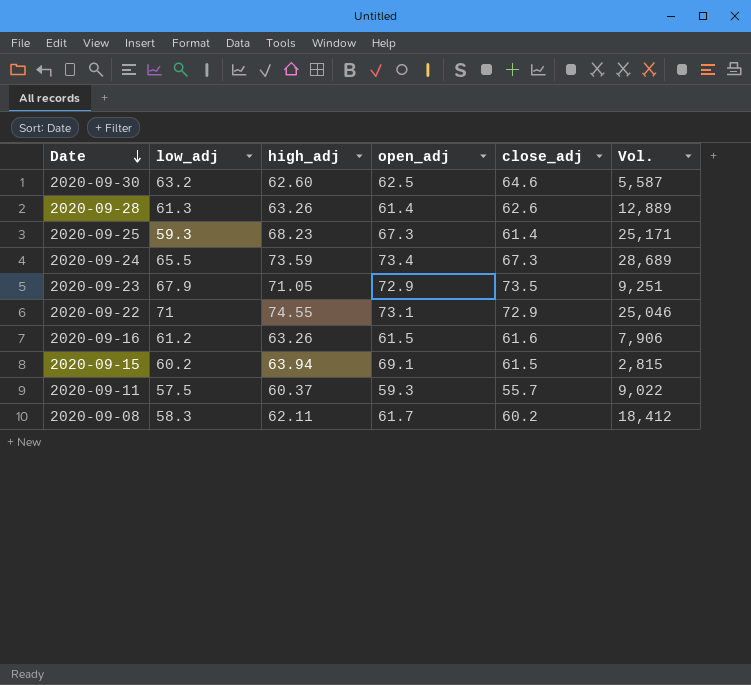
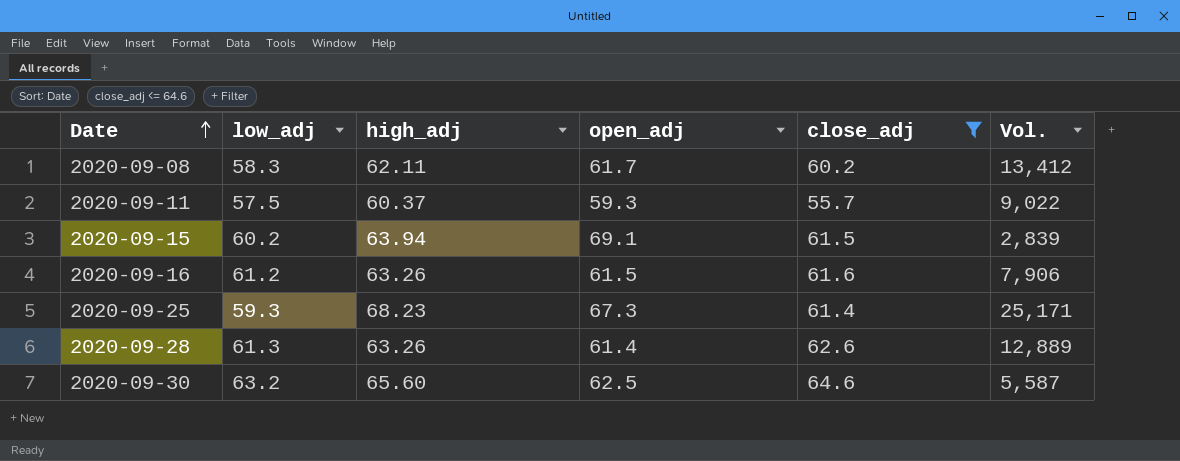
filter: none -> close_adj <= 64.6
row order: Date descending -> Date ascending
2020-09-08 | Vol.: 18,412 -> 13,412
2020-09-15 | Vol.: 2,815 -> 2,839
2020-09-30 | high_adj: 62.60 -> 65.60

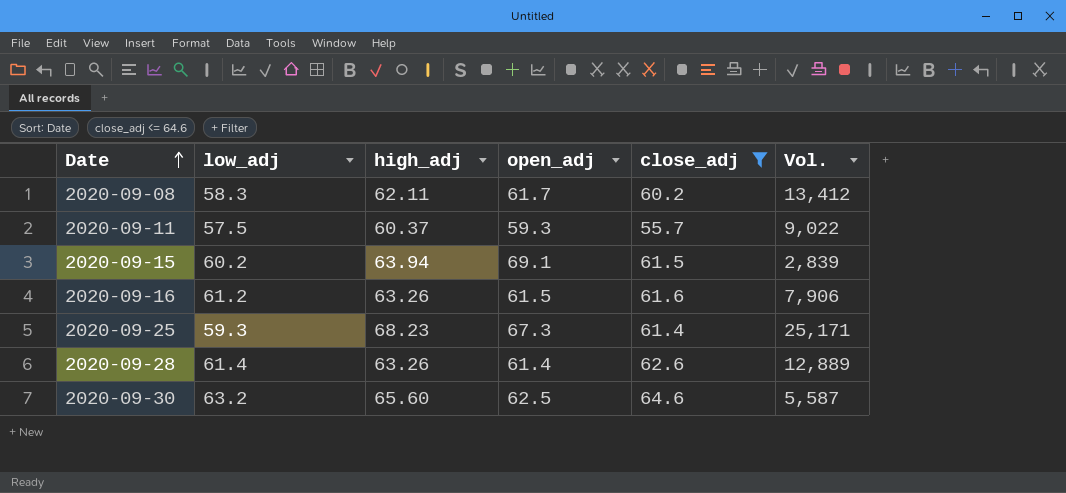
2020-09-28 | low_adj: 61.3 -> 61.4

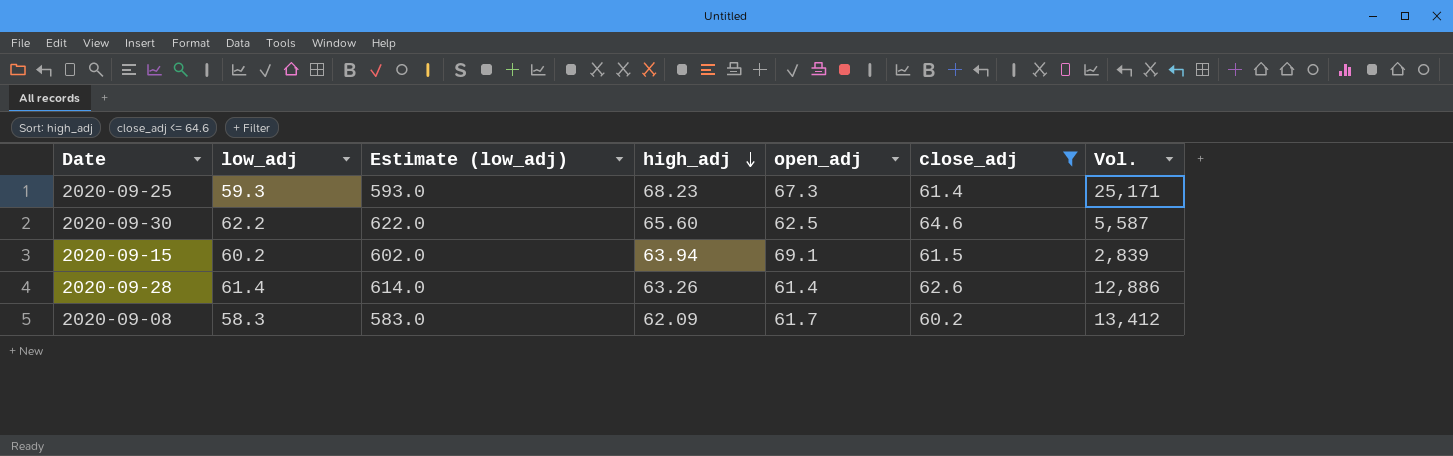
row order: Date ascending -> high_adj descending
column Estimate (low_adj) | formula: none -> [low_adj] * 10
row 2020-09-11: 57.5 | 60.37 | 59.3 | 55.7 | 9,022 -> none
row 2020-09-16: 61.2 | 63.26 | 61.5 | 61.6 | 7,906 -> none
2020-09-30 | low_adj: 63.2 -> 62.2
2020-09-28 | Vol.: 12,889 -> 12,886
2020-09-08 | high_adj: 62.11 -> 62.09

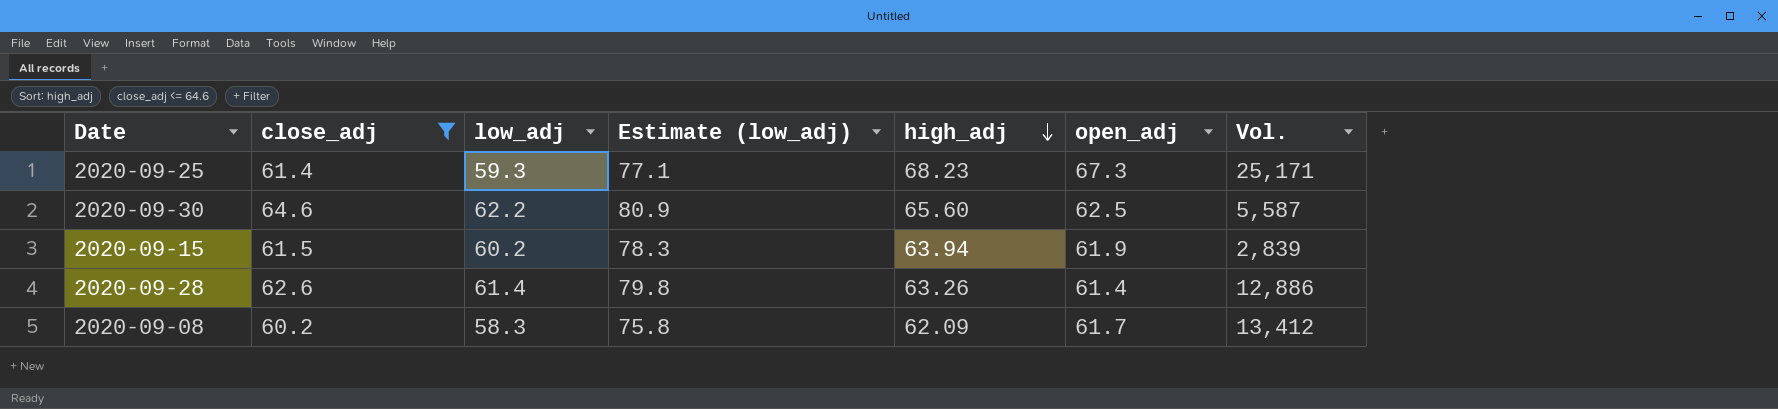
column close_adj | position: 6 -> 2
column Estimate (low_adj) | formula: [low_adj] * 10 -> [low_adj] * 1.3
2020-09-15 | open_adj: 69.1 -> 61.9

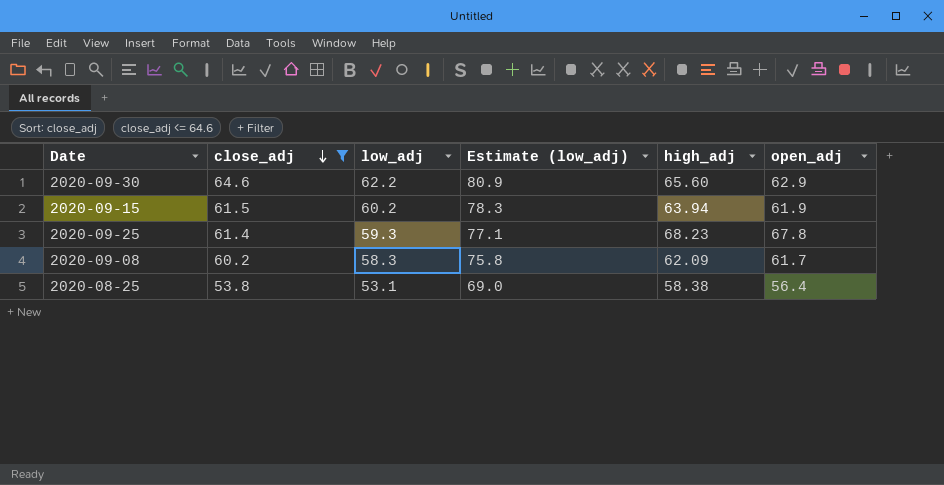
row order: high_adj descending -> close_adj descending
column Vol. | position: 7 -> none
row 2020-09-28: 62.6 | 61.4 | 79.8 | 63.26 | 61.4 | 12,886 -> none
2020-09-30 | open_adj: 62.5 -> 62.9
2020-09-25 | open_adj: 67.3 -> 67.8
row 2020-08-25: none -> 53.8 | 53.1 | 69.0 | 58.38 | 56.4

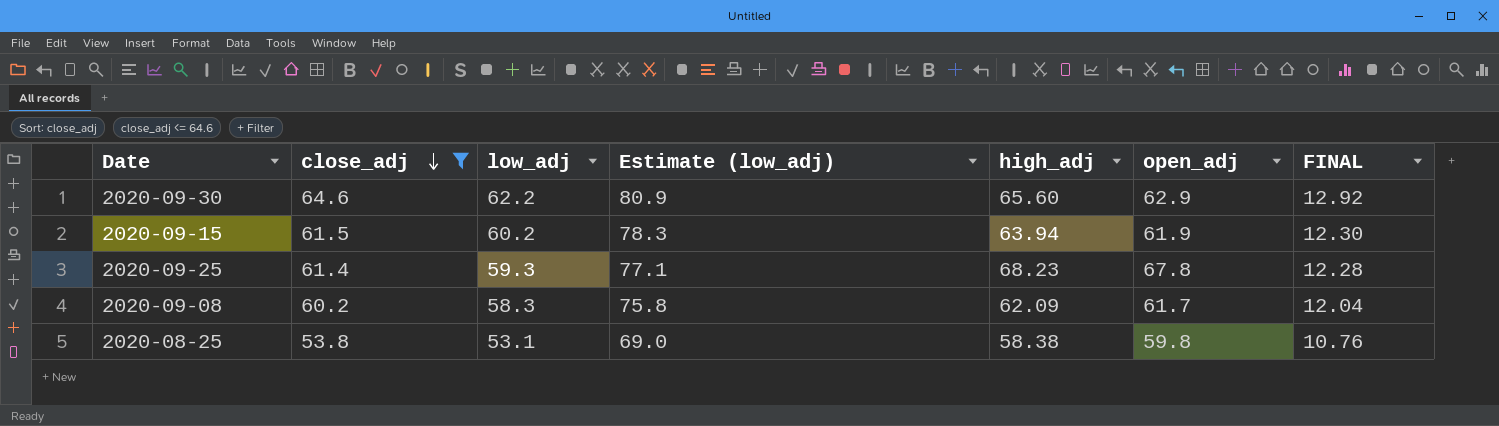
column FINAL | formula: none -> [close_adj] * 0.2
2020-08-25 | open_adj: 56.4 -> 59.8

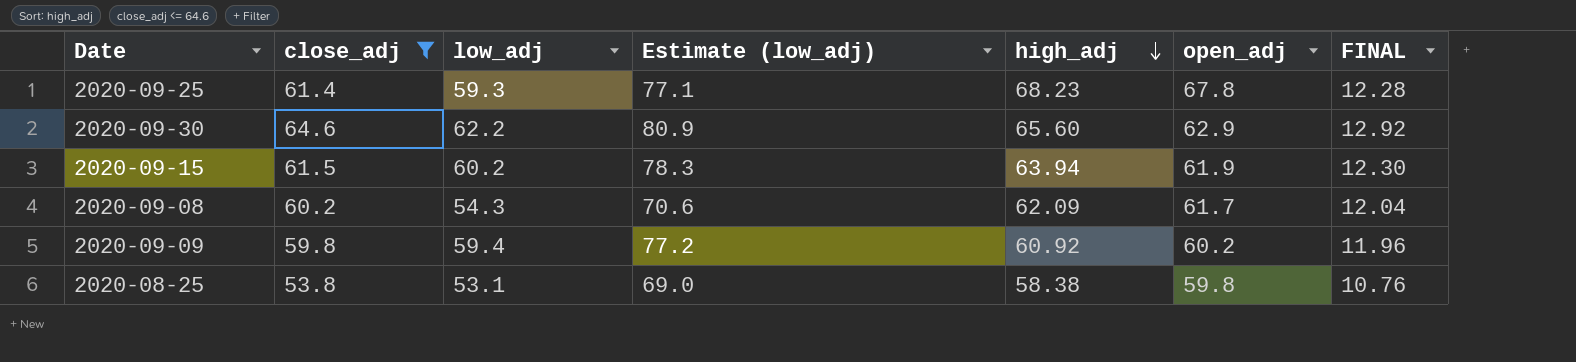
row order: close_adj descending -> high_adj descending
2020-09-08 | low_adj: 58.3 -> 54.3
2020-09-08 | Estimate (low_adj): 75.8 -> 70.6
row 2020-09-09: none -> 59.8 | 59.4 | 77.2 | 60.92 | 60.2 | 11.96

